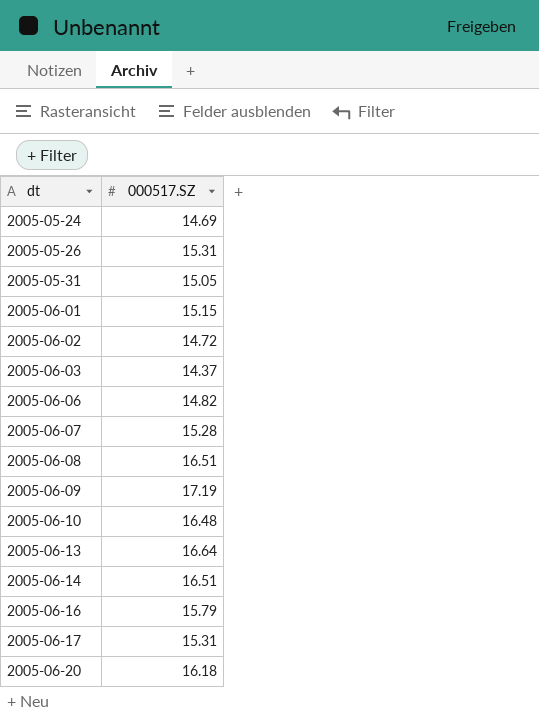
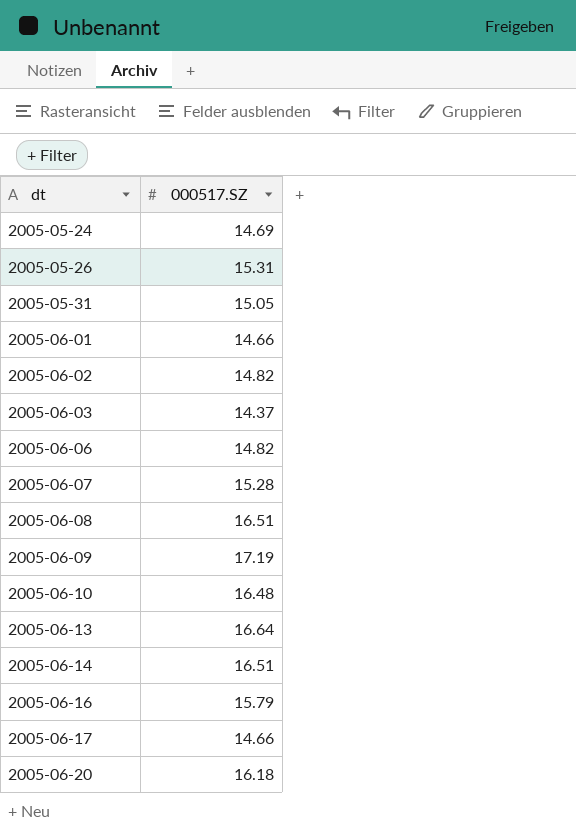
2005-06-01 | 000517.SZ: 15.15 -> 14.66
2005-06-02 | 000517.SZ: 14.72 -> 14.82
2005-06-17 | 000517.SZ: 15.31 -> 14.66

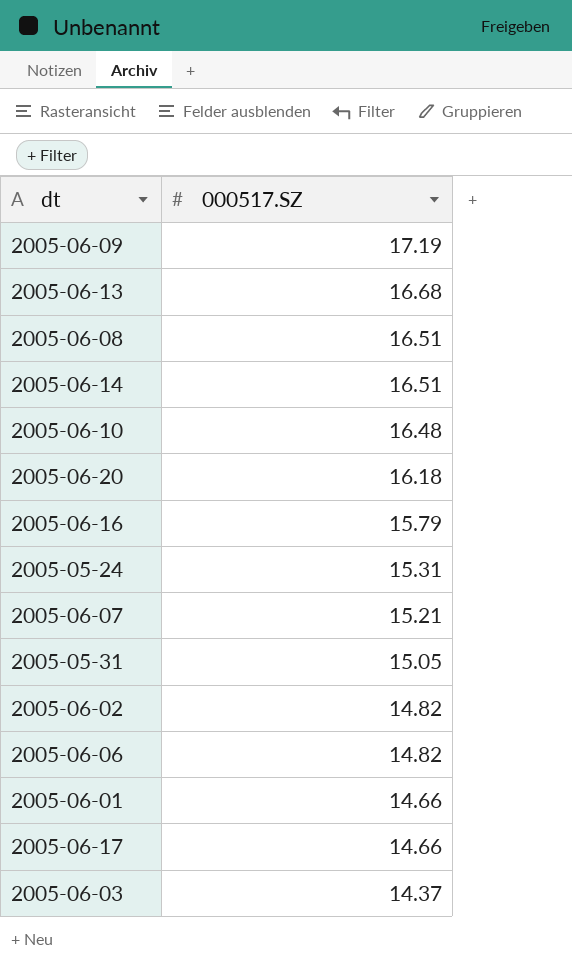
row order: dt ascending -> 000517.SZ descending
row 2005-05-26: 15.31 -> none
2005-06-13 | 000517.SZ: 16.64 -> 16.68
2005-05-24 | 000517.SZ: 14.69 -> 15.31
2005-06-07 | 000517.SZ: 15.28 -> 15.21

